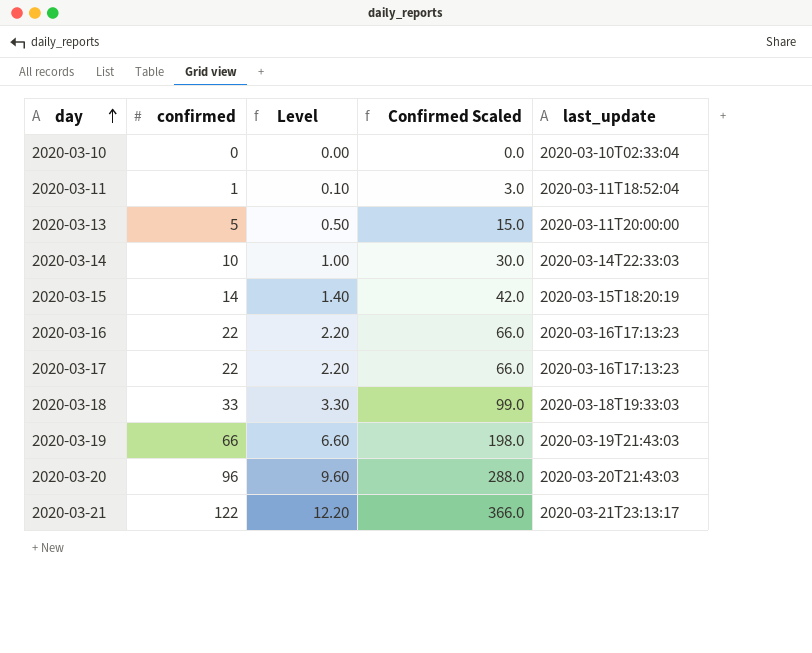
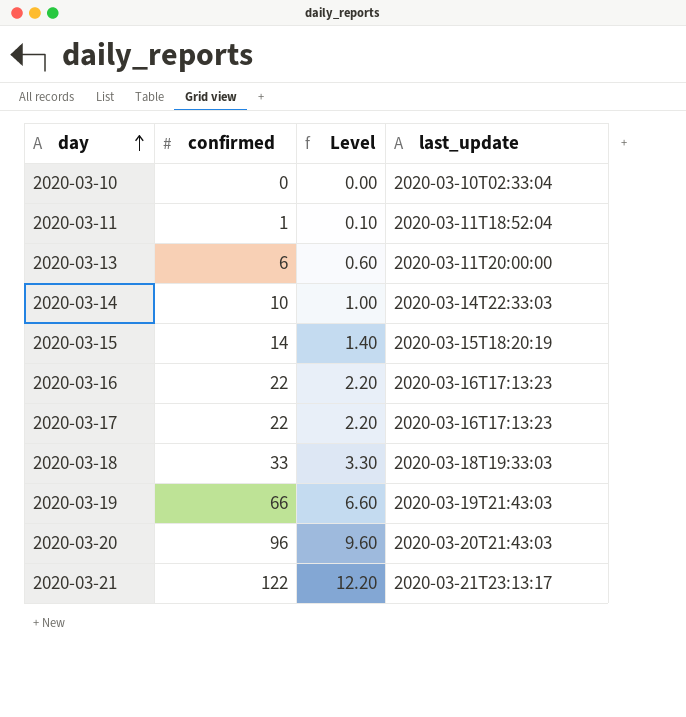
column Confirmed Scaled | formula: [confirmed] * 3 -> none
2020-03-13 | confirmed: 5 -> 6
2020-03-13 | Level: 0.50 -> 0.60

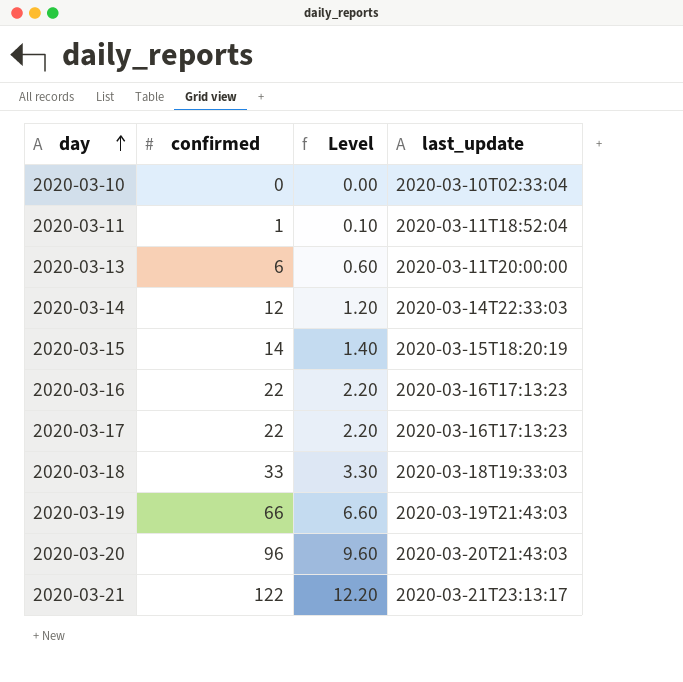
2020-03-14 | confirmed: 10 -> 12
2020-03-14 | Level: 1.00 -> 1.20

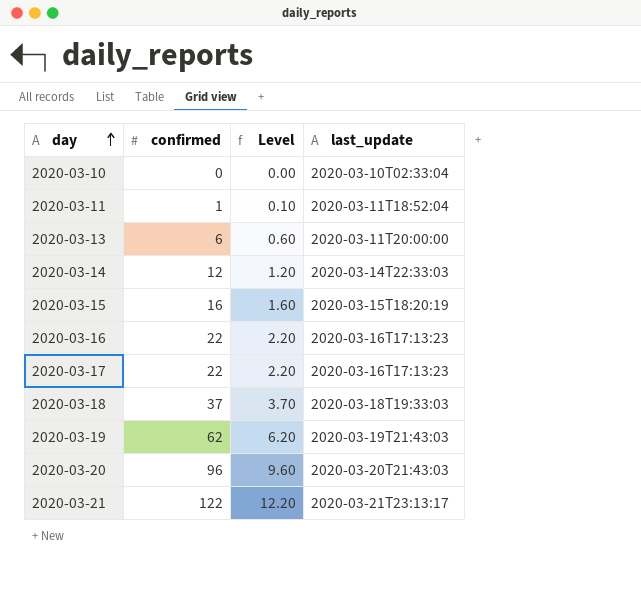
2020-03-15 | confirmed: 14 -> 16
2020-03-15 | Level: 1.40 -> 1.60
2020-03-18 | confirmed: 33 -> 37
2020-03-18 | Level: 3.30 -> 3.70
2020-03-19 | confirmed: 66 -> 62
2020-03-19 | Level: 6.60 -> 6.20

